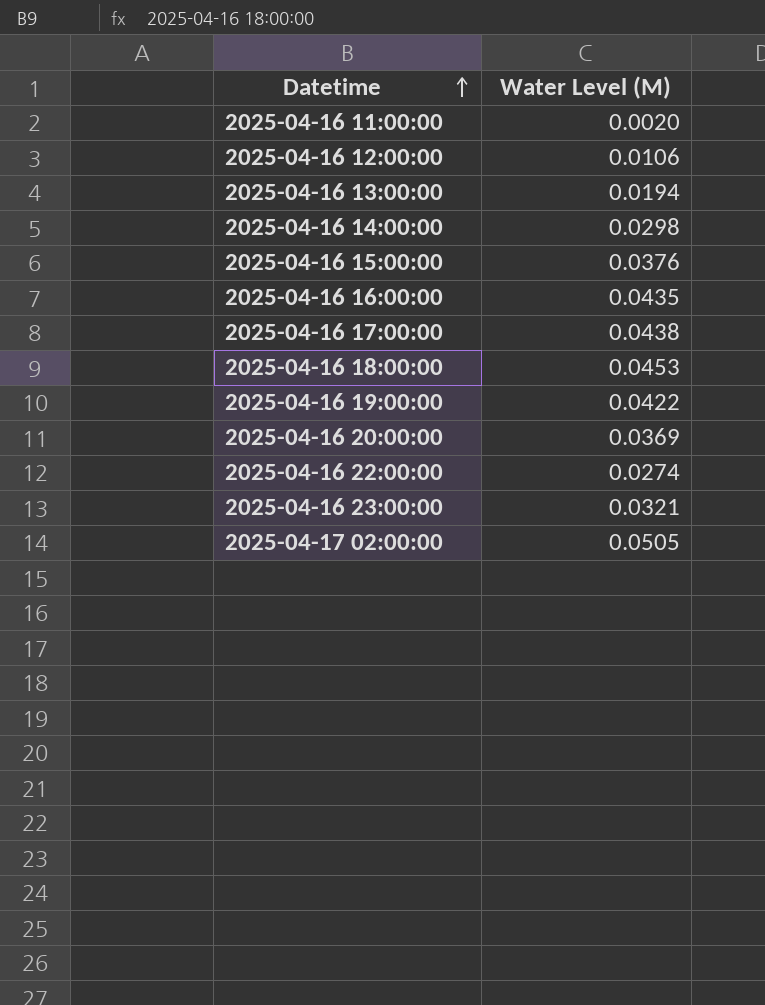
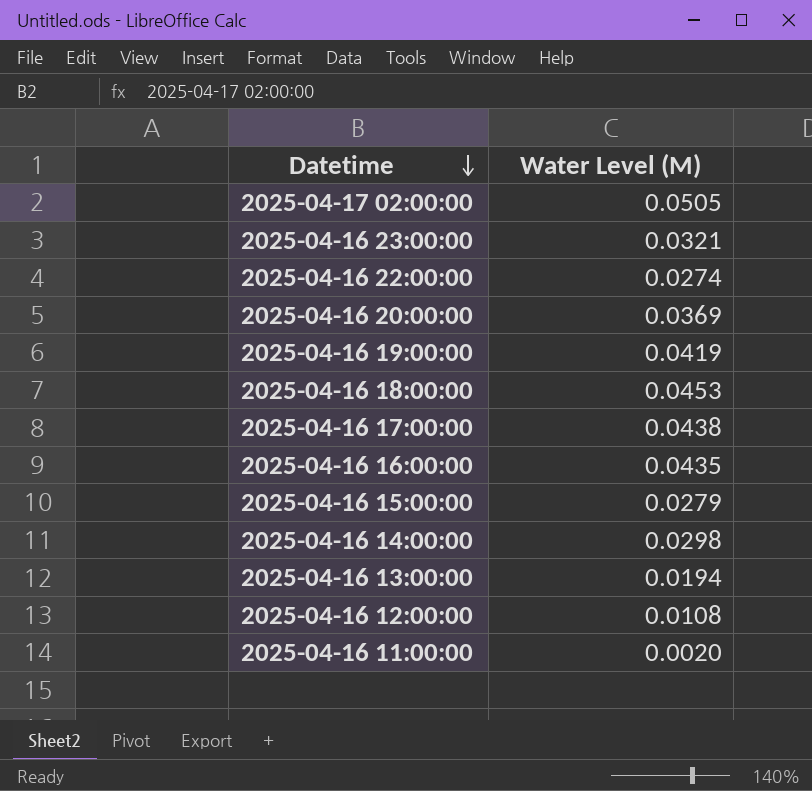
row order: Datetime ascending -> Datetime descending
2025-04-16 19:00:00 | Water Level (M): 0.0422 -> 0.0419
2025-04-16 15:00:00 | Water Level (M): 0.0376 -> 0.0279
2025-04-16 12:00:00 | Water Level (M): 0.0106 -> 0.0108

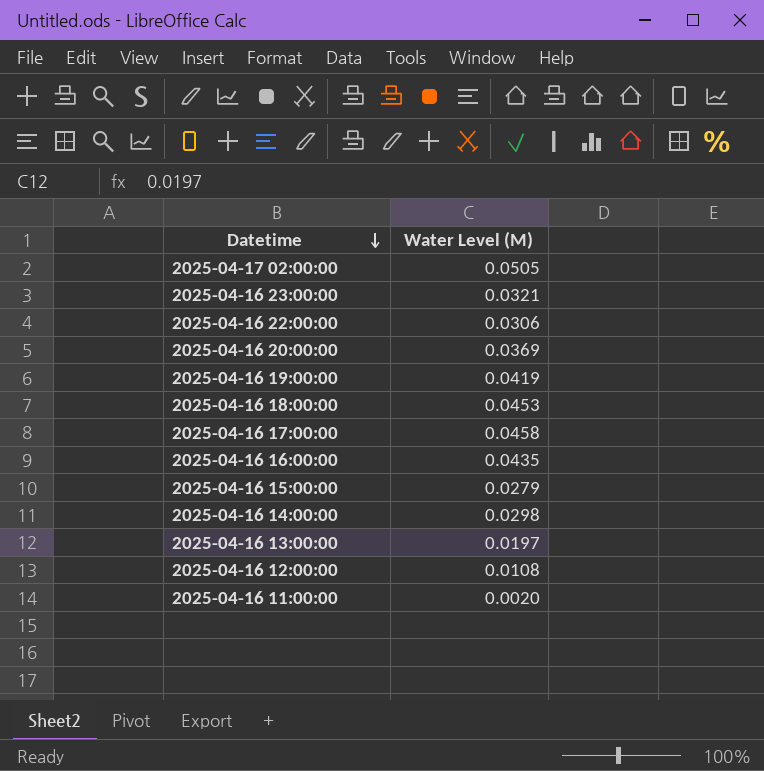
2025-04-16 22:00:00 | Water Level (M): 0.0274 -> 0.0306
2025-04-16 17:00:00 | Water Level (M): 0.0438 -> 0.0458
2025-04-16 13:00:00 | Water Level (M): 0.0194 -> 0.0197

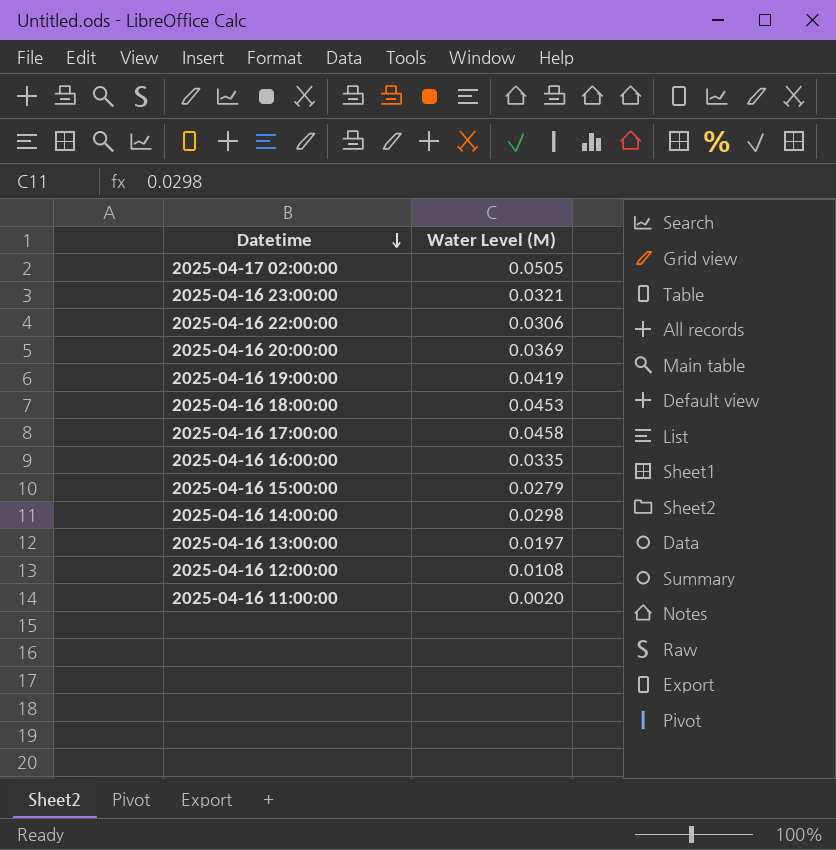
2025-04-16 16:00:00 | Water Level (M): 0.0435 -> 0.0335

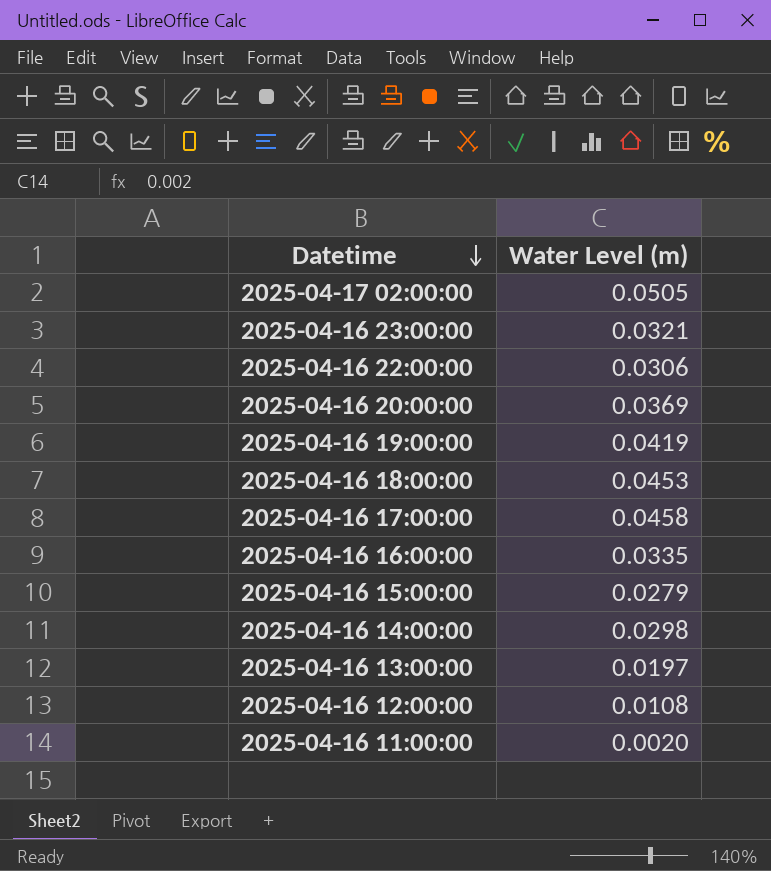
column name: Water Level (M) -> Water Level (m)

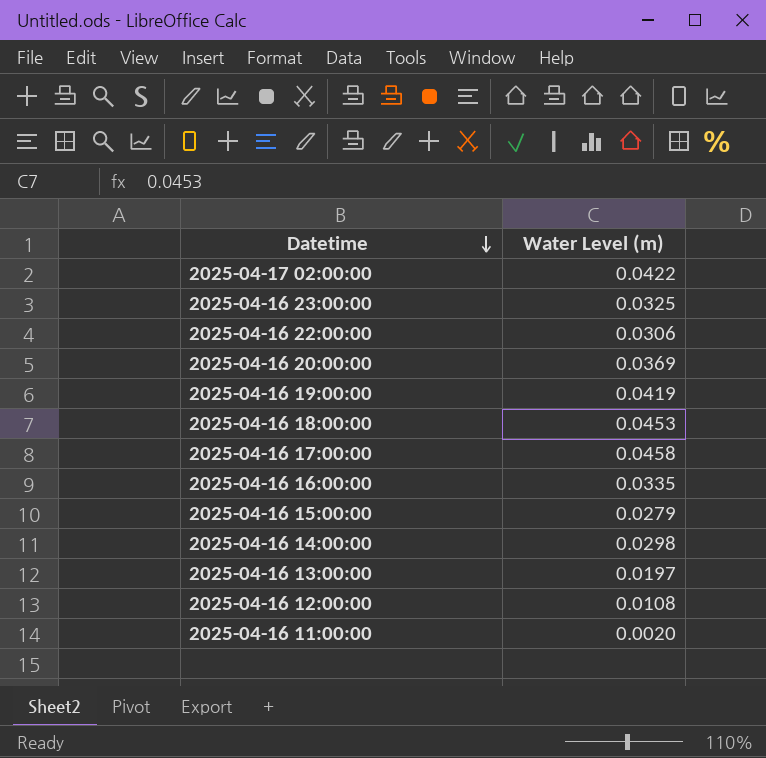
2025-04-17 02:00:00 | Water Level (m): 0.0505 -> 0.0422
2025-04-16 23:00:00 | Water Level (m): 0.0321 -> 0.0325

